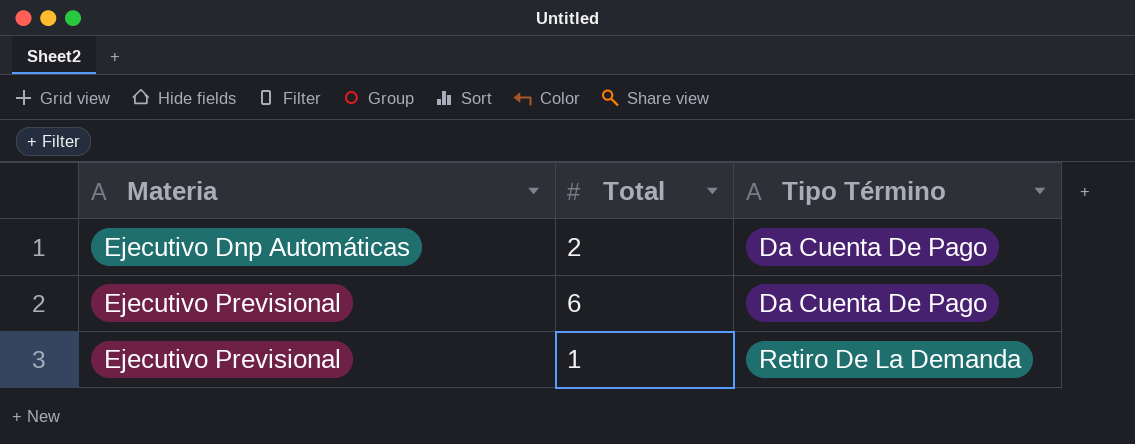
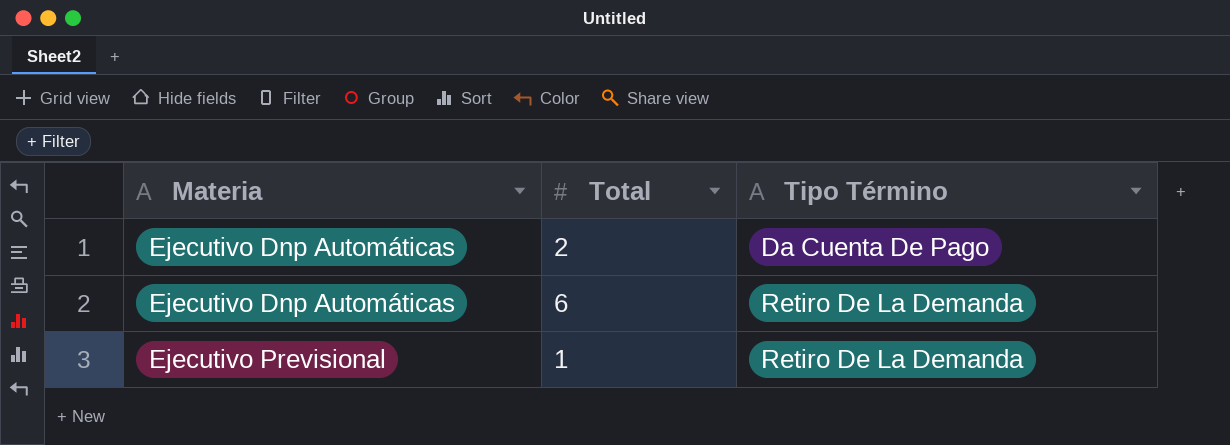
6 | Materia: Ejecutivo Previsional -> Ejecutivo Dnp Automáticas
6 | Tipo Término: Da Cuenta De Pago -> Retiro De La Demanda

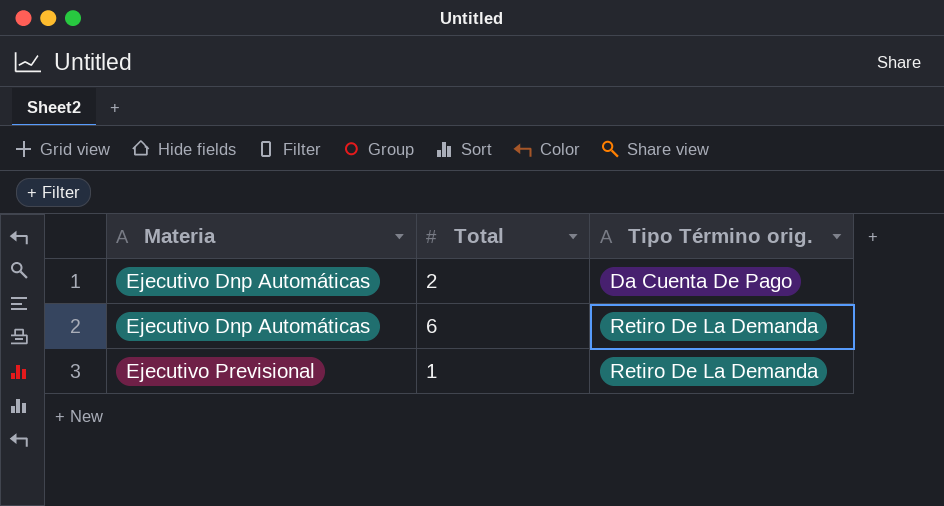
column name: Tipo Término -> Tipo Término orig.

